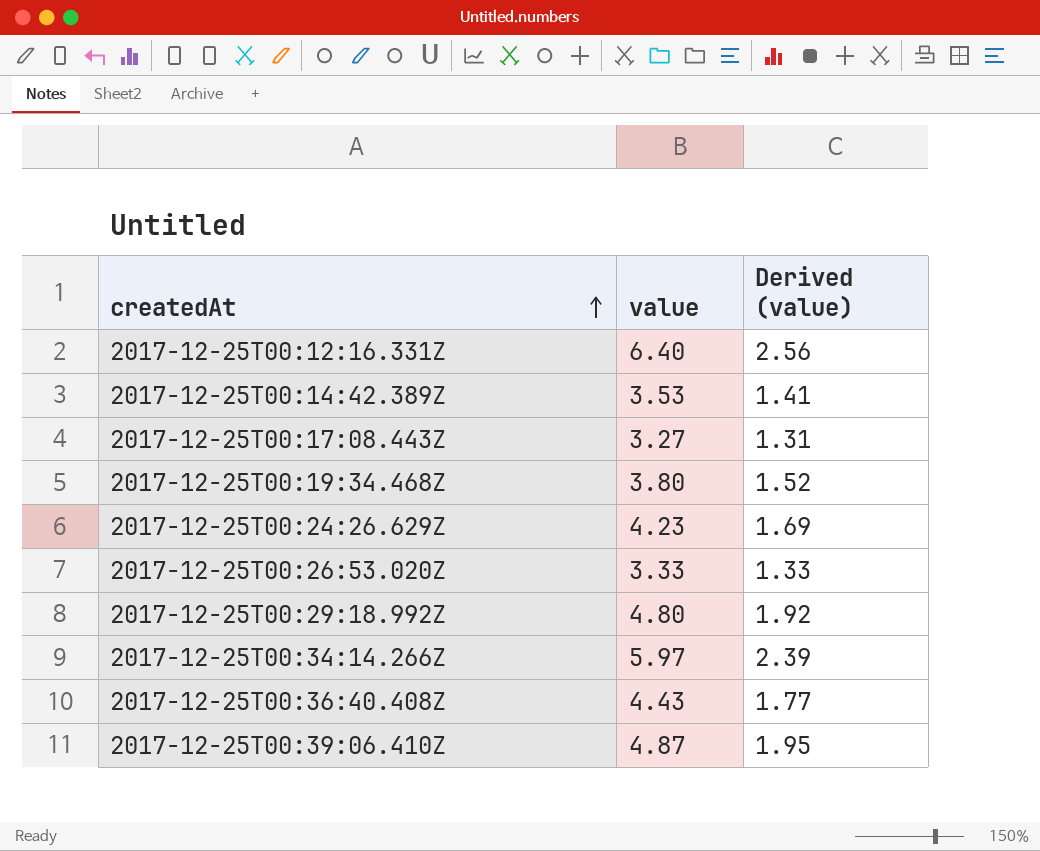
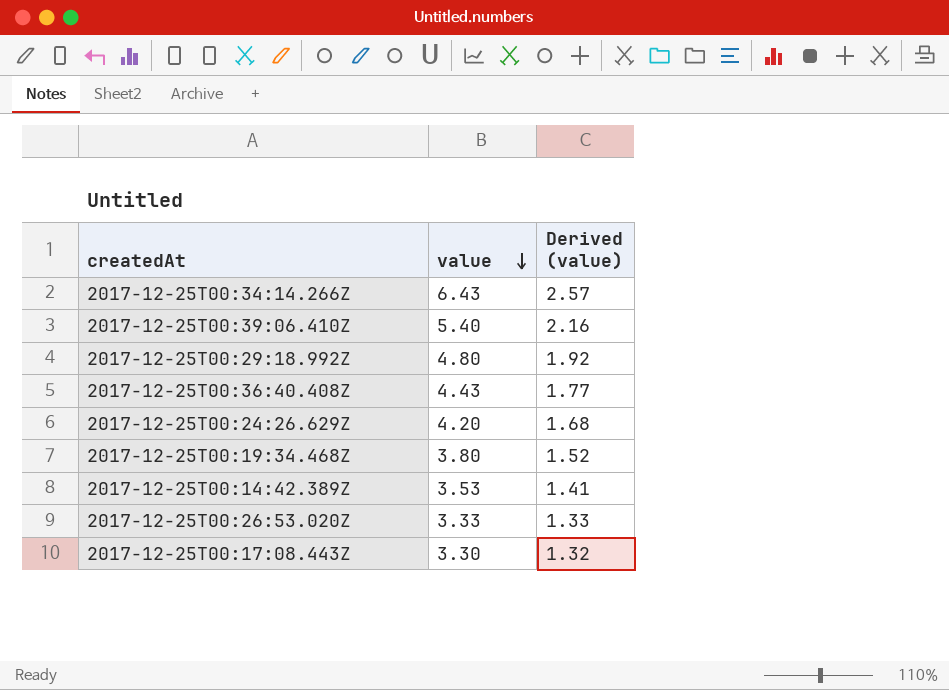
row order: createdAt ascending -> value descending
row 2017-12-25T00:12:16.331Z: 6.40 | 2.56 -> none
2017-12-25T00:34:14.266Z | value: 5.97 -> 6.43
2017-12-25T00:34:14.266Z | Derived (value): 2.39 -> 2.57
2017-12-25T00:39:06.410Z | value: 4.87 -> 5.40
2017-12-25T00:39:06.410Z | Derived (value): 1.95 -> 2.16
2017-12-25T00:24:26.629Z | value: 4.23 -> 4.20
2017-12-25T00:24:26.629Z | Derived (value): 1.69 -> 1.68
2017-12-25T00:17:08.443Z | value: 3.27 -> 3.30
2017-12-25T00:17:08.443Z | Derived (value): 1.31 -> 1.32

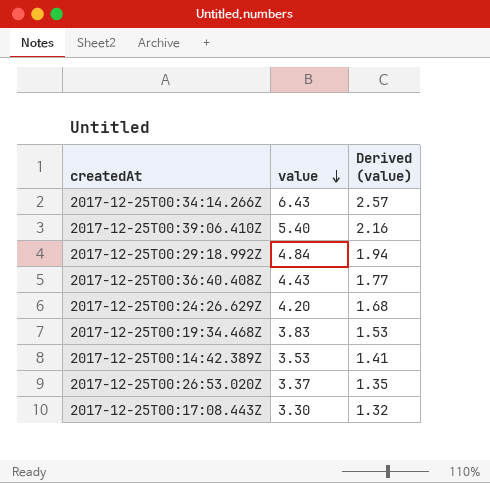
2017-12-25T00:29:18.992Z | value: 4.80 -> 4.84
2017-12-25T00:29:18.992Z | Derived (value): 1.92 -> 1.94
2017-12-25T00:19:34.468Z | value: 3.80 -> 3.83
2017-12-25T00:19:34.468Z | Derived (value): 1.52 -> 1.53
2017-12-25T00:26:53.020Z | value: 3.33 -> 3.37
2017-12-25T00:26:53.020Z | Derived (value): 1.33 -> 1.35

